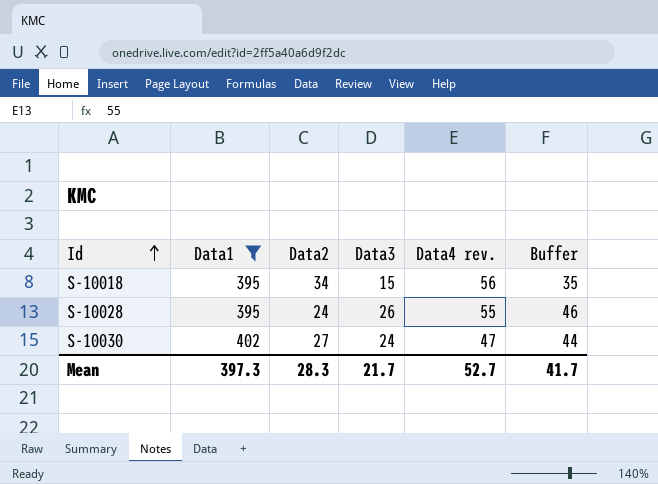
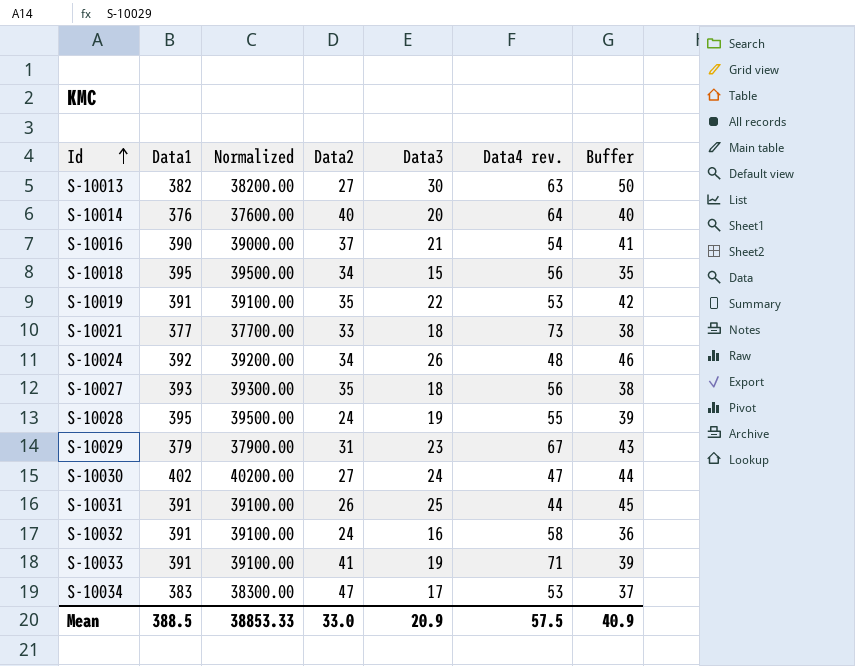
filter: Data1 >= 395 -> none
column Normalized | formula: none -> [Data1] * 100
S-10028 | Data3: 26 -> 19
S-10028 | Buffer: 46 -> 39
Mean | Data1: 397.3 -> 388.5
Mean | Data2: 28.3 -> 33.0
Mean | Data3: 21.7 -> 20.9
Mean | Data4 rev.: 52.7 -> 57.5
Mean | Buffer: 41.7 -> 40.9

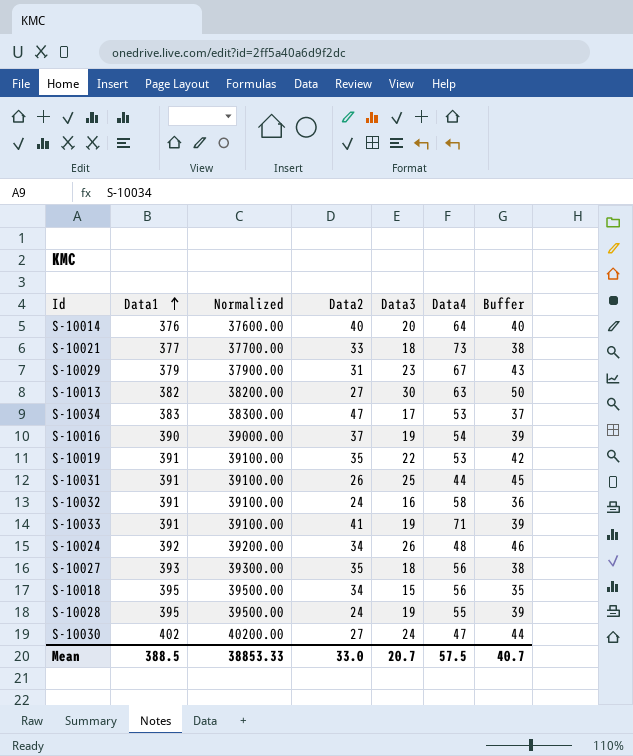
row order: Id ascending -> Data1 ascending
column name: Data4 rev. -> Data4
S-10016 | Data3: 21 -> 19
S-10016 | Buffer: 41 -> 39
Mean | Data3: 20.9 -> 20.7
Mean | Buffer: 40.9 -> 40.7

